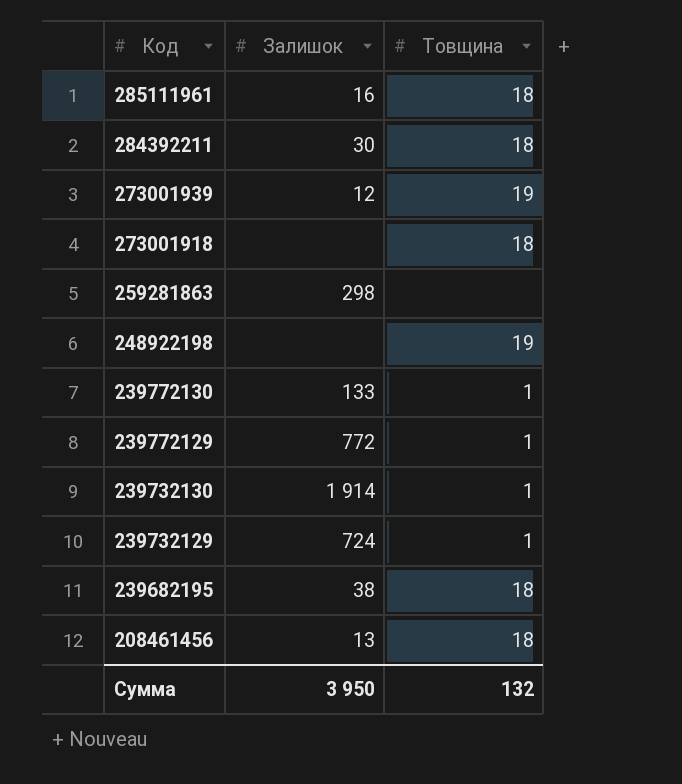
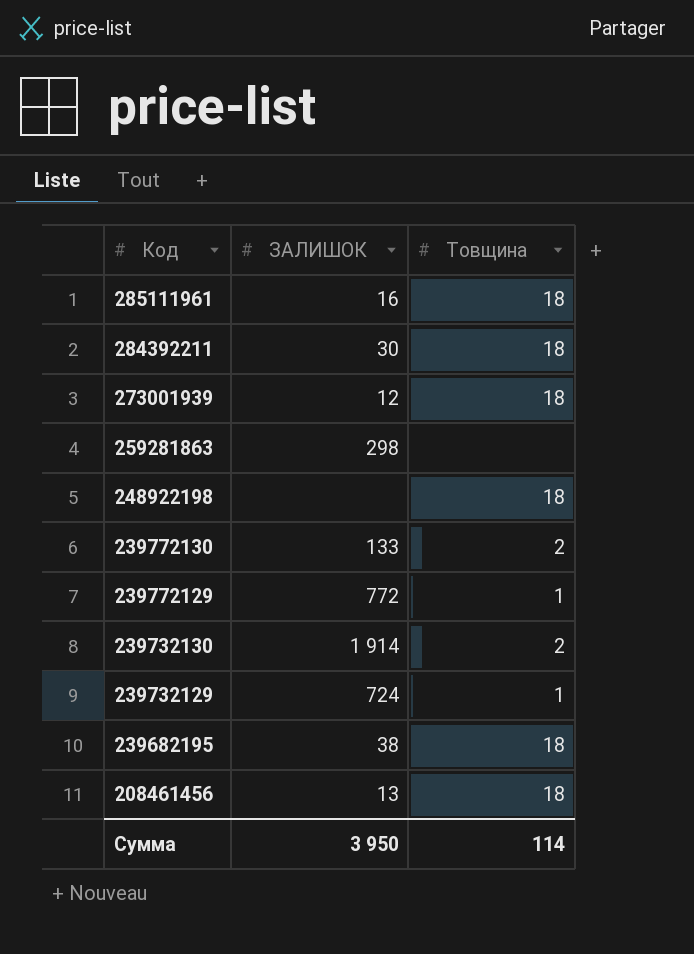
column name: Залишок -> ЗАЛИШОК
row 273001918: none | 18 -> none
273001939 | Товщина: 19 -> 18
248922198 | Товщина: 19 -> 18
239772130 | Товщина: 1 -> 2
239732130 | Товщина: 1 -> 2
Сумма | Товщина: 132 -> 114

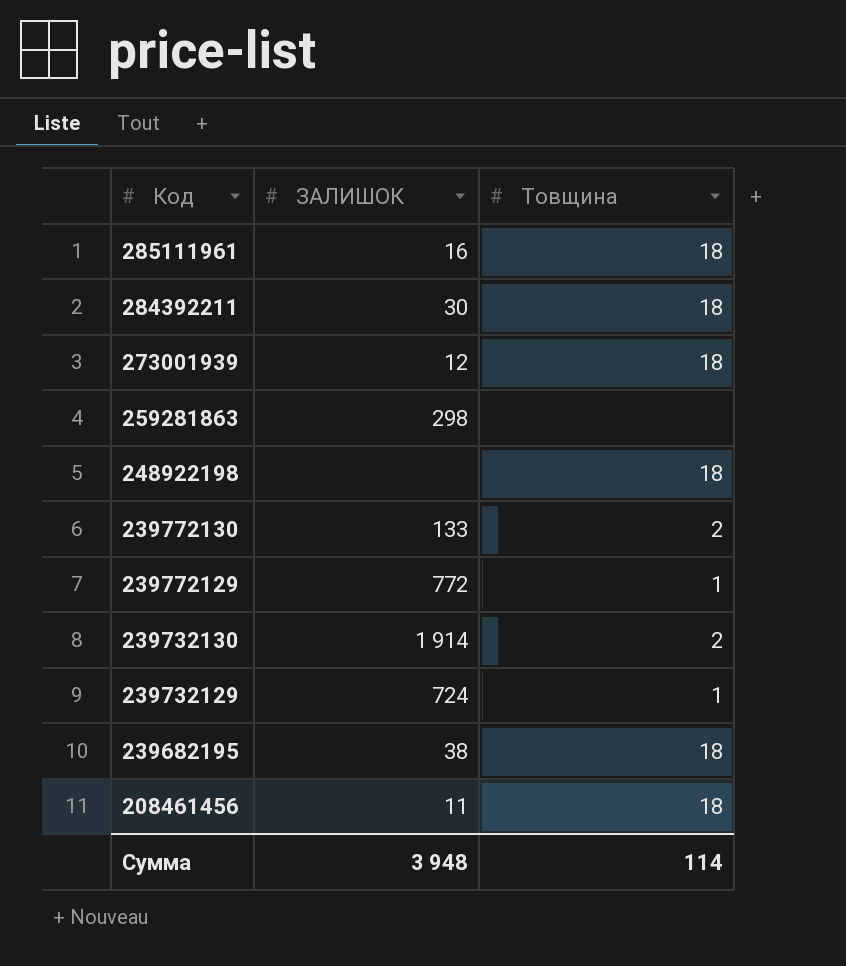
208461456 | ЗАЛИШОК: 13 -> 11
Сумма | ЗАЛИШОК: 3 950 -> 3 948

